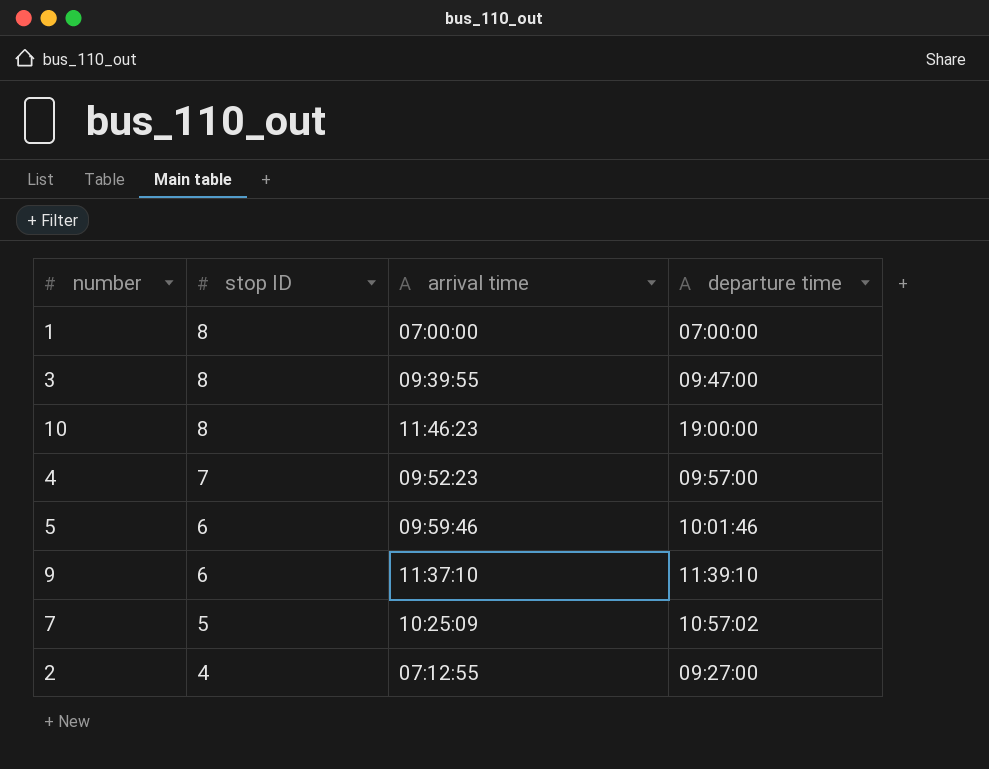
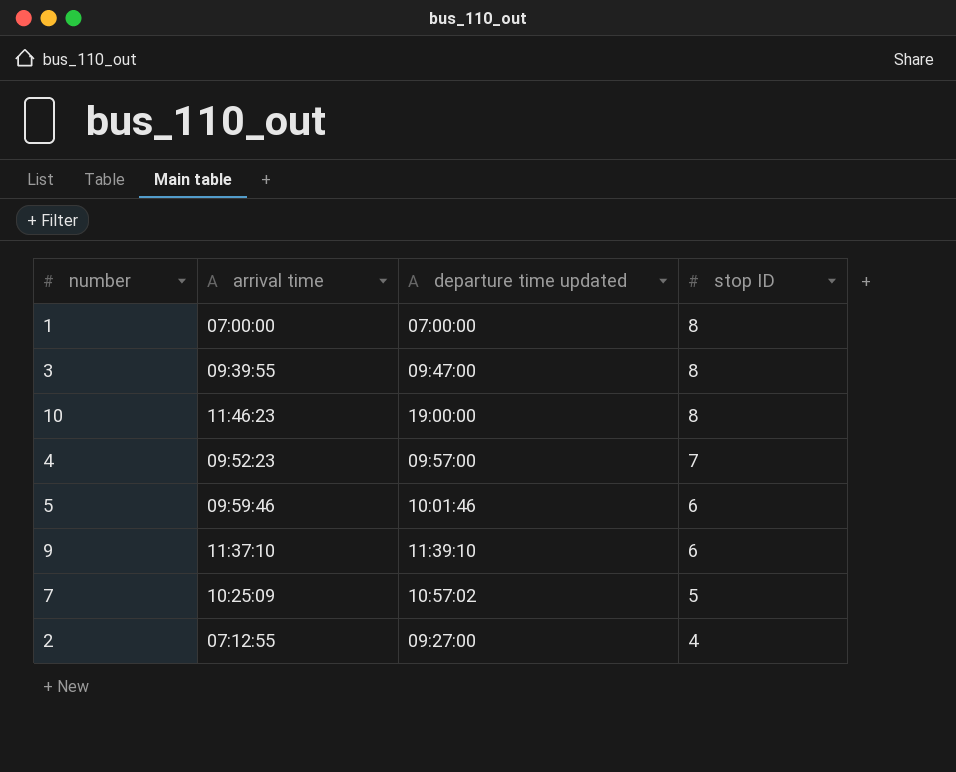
column name: departure time -> departure time updated
column stop ID | position: 2 -> 4

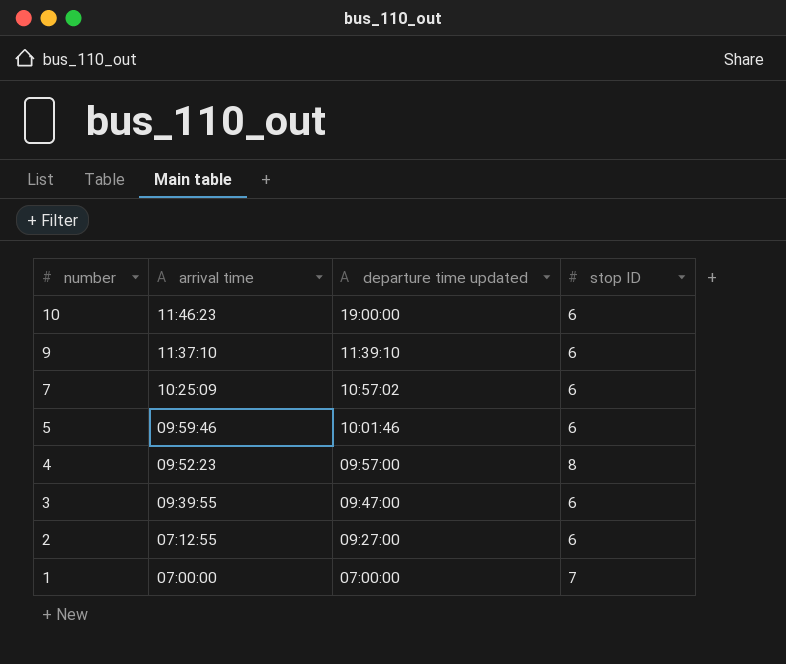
row order: stop ID descending -> number descending
10 | stop ID: 8 -> 6
7 | stop ID: 5 -> 6
4 | stop ID: 7 -> 8
3 | stop ID: 8 -> 6
2 | stop ID: 4 -> 6
1 | stop ID: 8 -> 7

